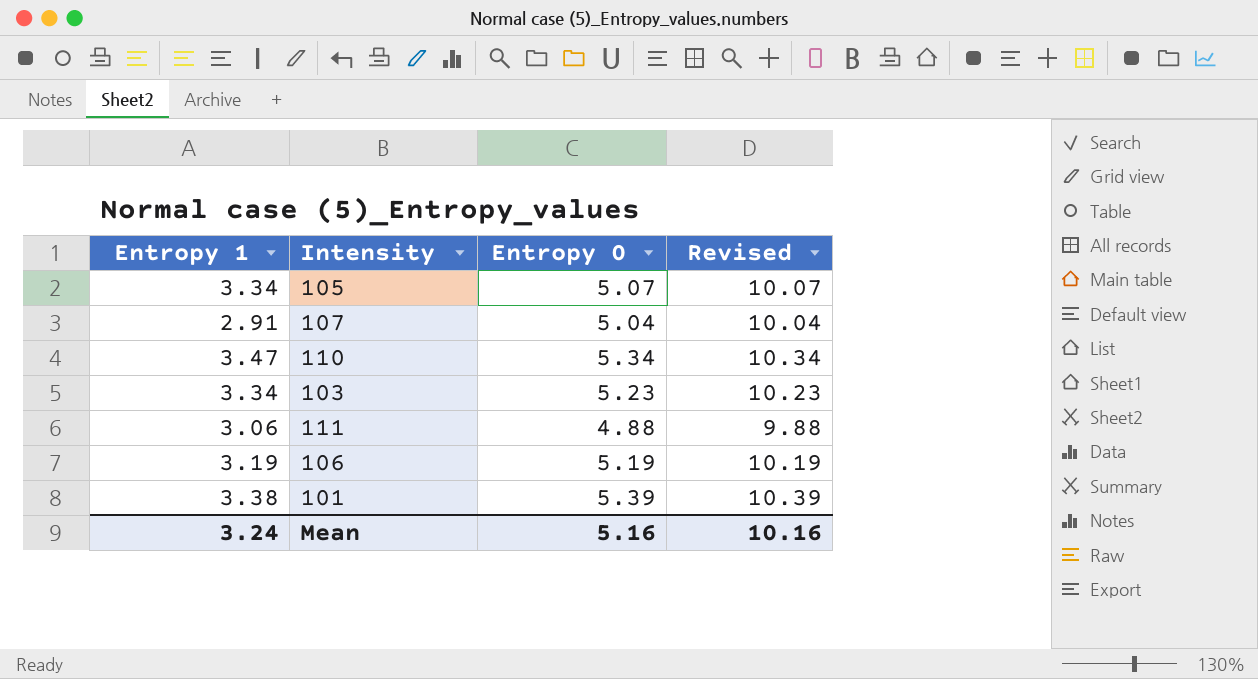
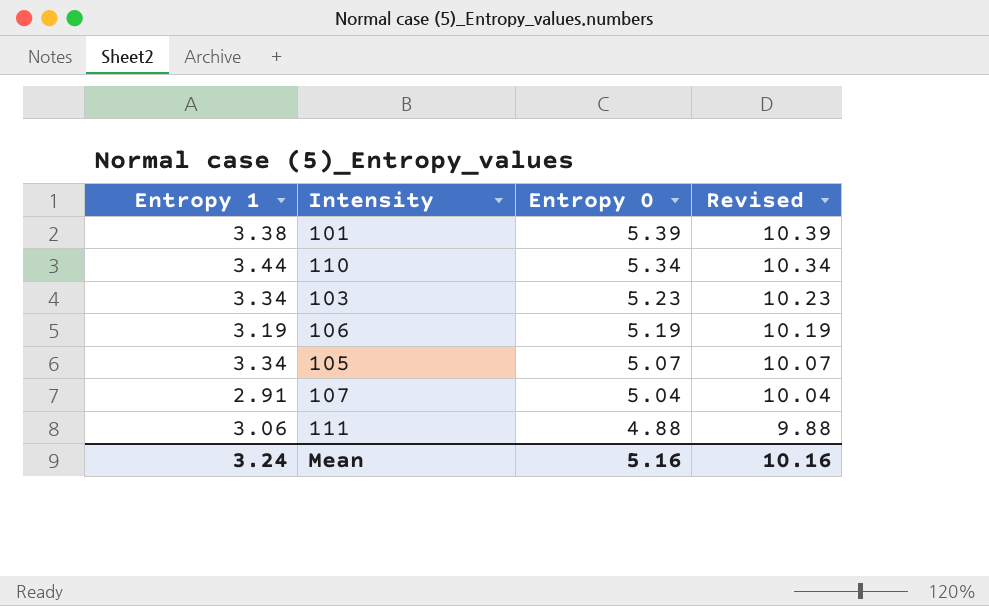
row order: none -> Entropy 0 descending
110 | Entropy 1: 3.47 -> 3.44

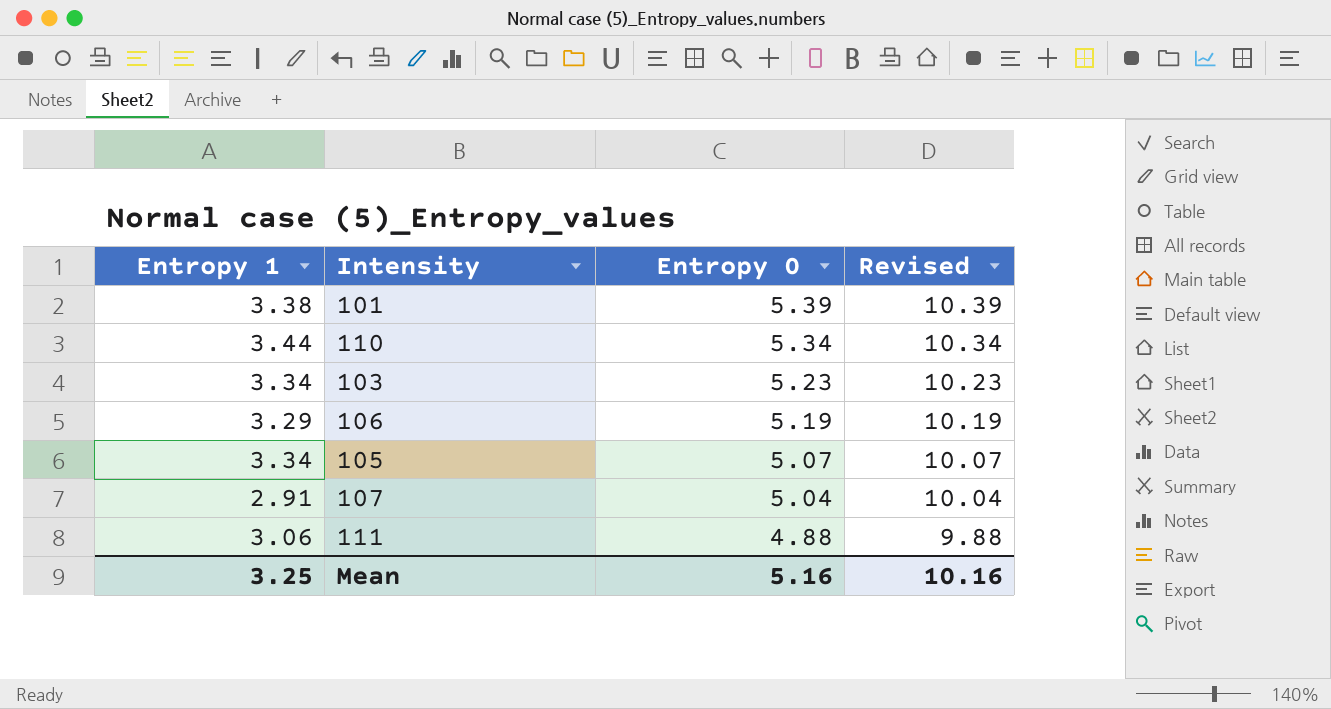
106 | Entropy 1: 3.19 -> 3.29
Mean | Entropy 1: 3.24 -> 3.25

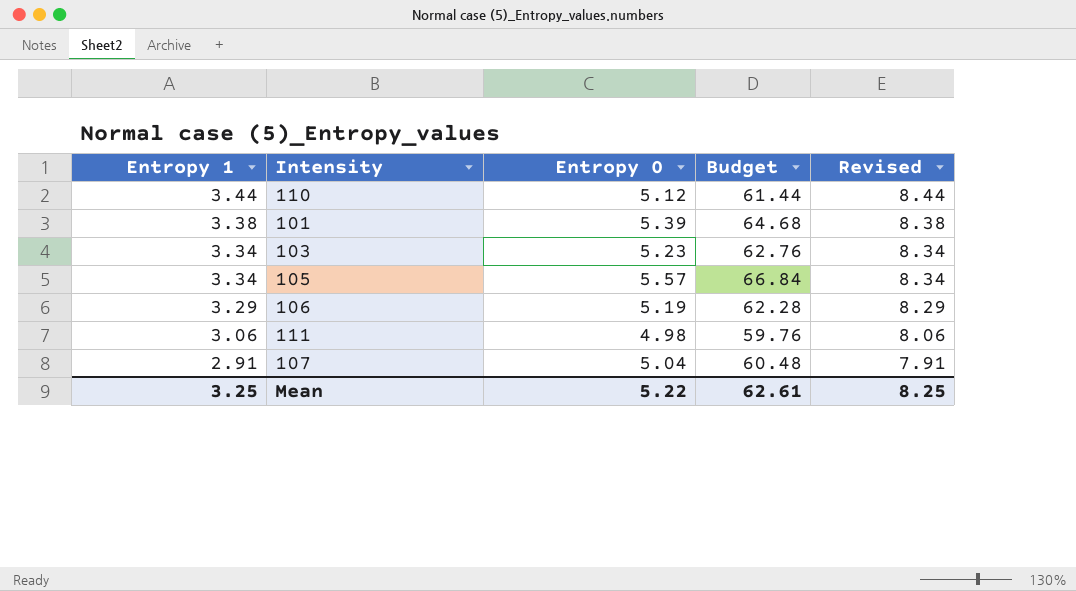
row order: Entropy 0 descending -> Entropy 1 descending
column Budget | formula: none -> [Entropy 0] * 12
column Revised | formula: [Entropy 0] + 5 -> [Entropy 1] + 5
110 | Entropy 0: 5.34 -> 5.12
105 | Entropy 0: 5.07 -> 5.57
111 | Entropy 0: 4.88 -> 4.98
Mean | Entropy 0: 5.16 -> 5.22
Mean | Revised: 10.16 -> 8.25

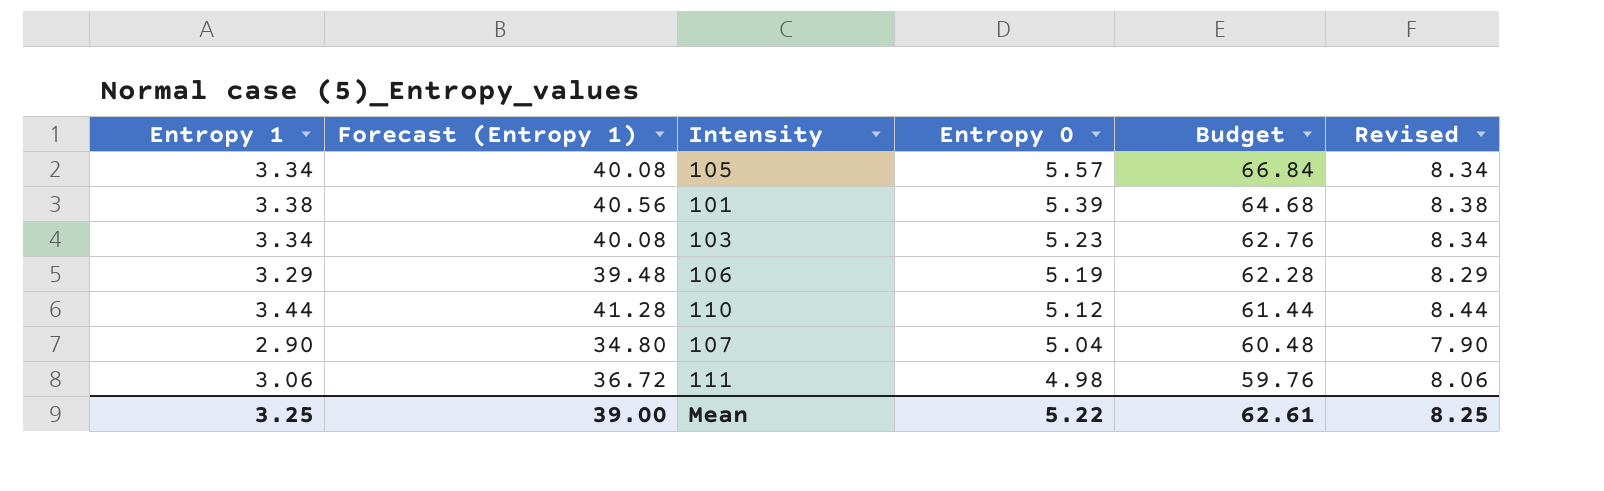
row order: Entropy 1 descending -> Entropy 0 descending
column Forecast (Entropy 1) | formula: none -> [Entropy 1] * 12
107 | Entropy 1: 2.91 -> 2.90
107 | Revised: 7.91 -> 7.90

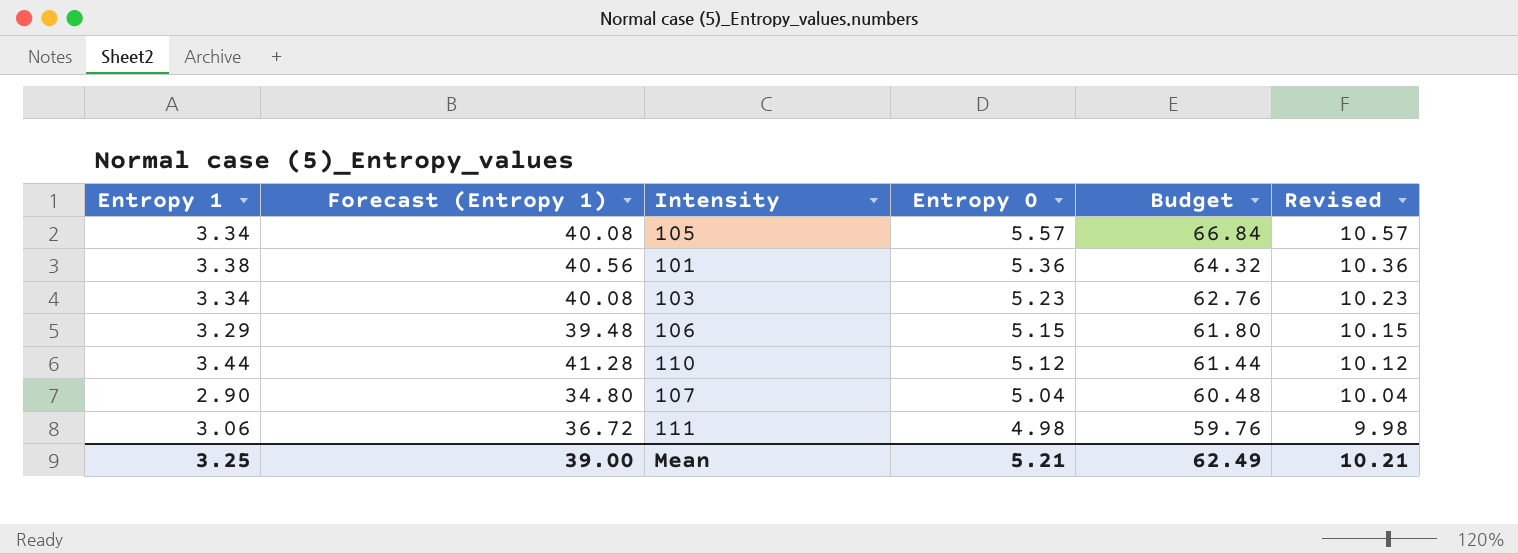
column Revised | formula: [Entropy 1] + 5 -> [Entropy 0] + 5
101 | Entropy 0: 5.39 -> 5.36
101 | Budget: 64.68 -> 64.32
106 | Entropy 0: 5.19 -> 5.15
106 | Budget: 62.28 -> 61.80
Mean | Entropy 0: 5.22 -> 5.21
Mean | Budget: 62.61 -> 62.49
Mean | Revised: 8.25 -> 10.21

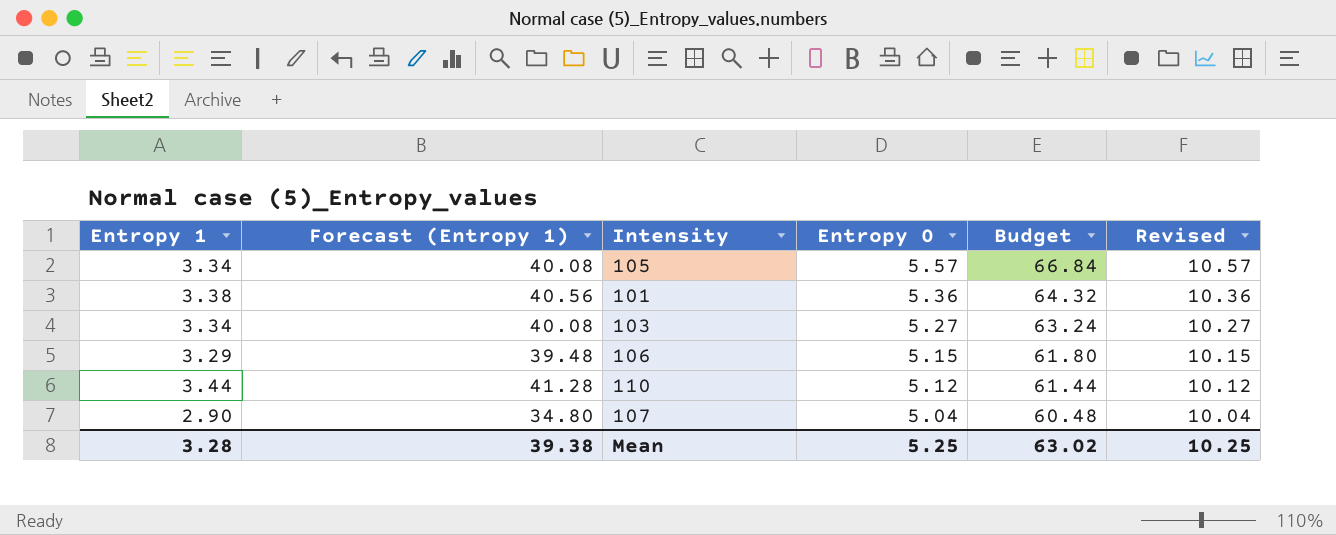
row 111: 3.06 | 36.72 | 4.98 | 59.76 | 9.98 -> none
103 | Entropy 0: 5.23 -> 5.27
103 | Budget: 62.76 -> 63.24
103 | Revised: 10.23 -> 10.27
Mean | Entropy 1: 3.25 -> 3.28
Mean | Forecast (Entropy 1): 39.00 -> 39.38
Mean | Entropy 0: 5.21 -> 5.25
Mean | Budget: 62.49 -> 63.02
Mean | Revised: 10.21 -> 10.25

